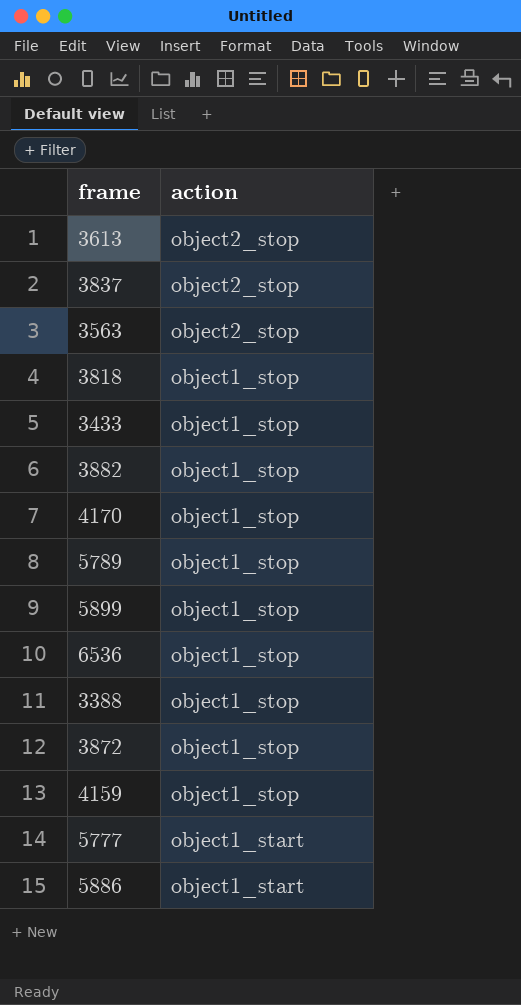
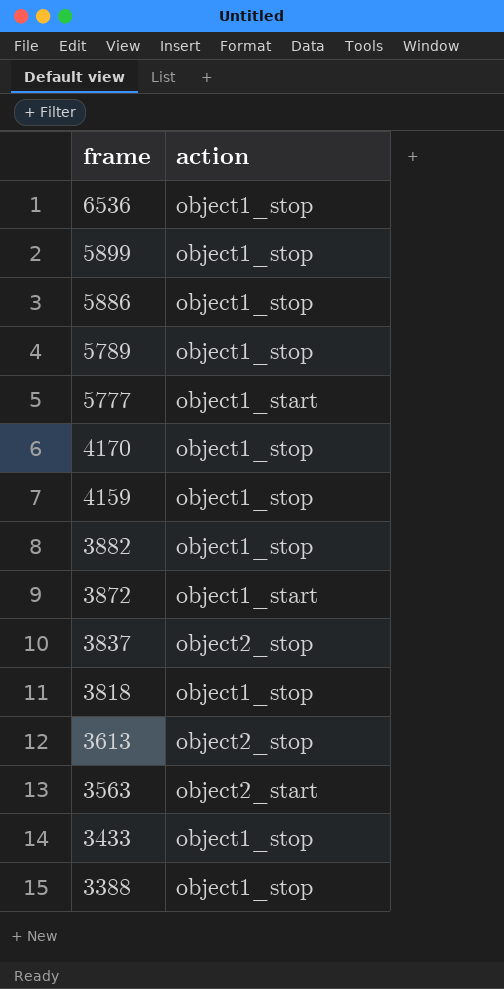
row order: action descending -> frame descending
5886 | action: object1_start -> object1_stop
3872 | action: object1_stop -> object1_start
3563 | action: object2_stop -> object2_start

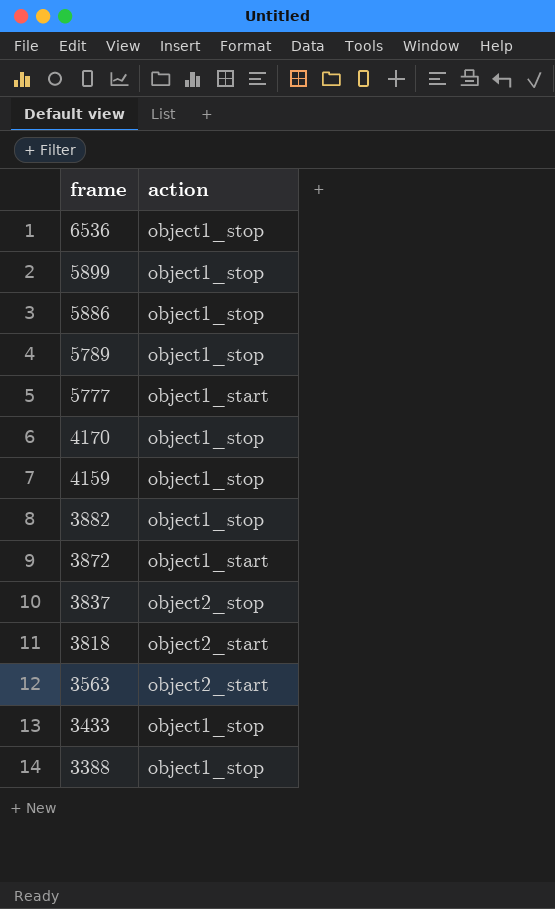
row 3613: object2_stop -> none
3818 | action: object1_stop -> object2_start

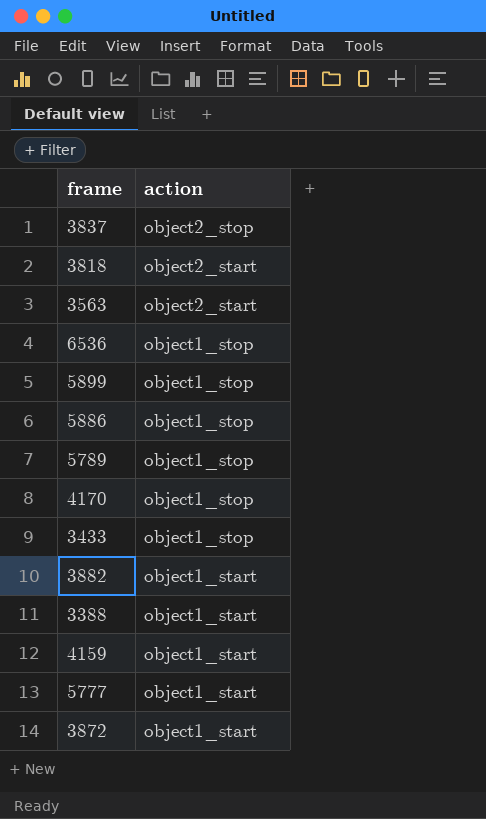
row order: frame descending -> action descending
3882 | action: object1_stop -> object1_start
3388 | action: object1_stop -> object1_start
4159 | action: object1_stop -> object1_start

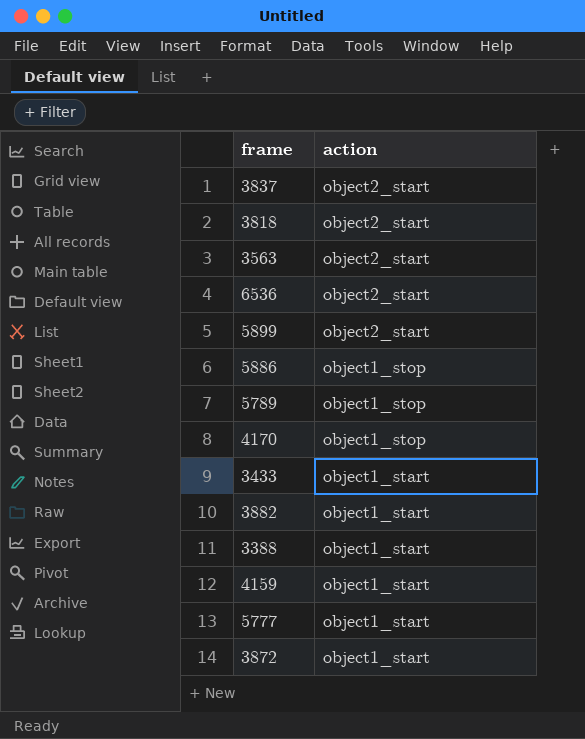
3837 | action: object2_stop -> object2_start
6536 | action: object1_stop -> object2_start
5899 | action: object1_stop -> object2_start
3433 | action: object1_stop -> object1_start

